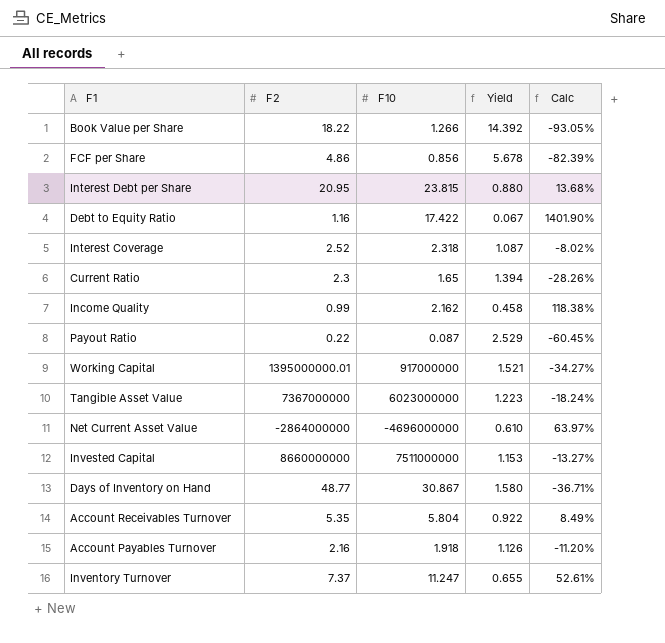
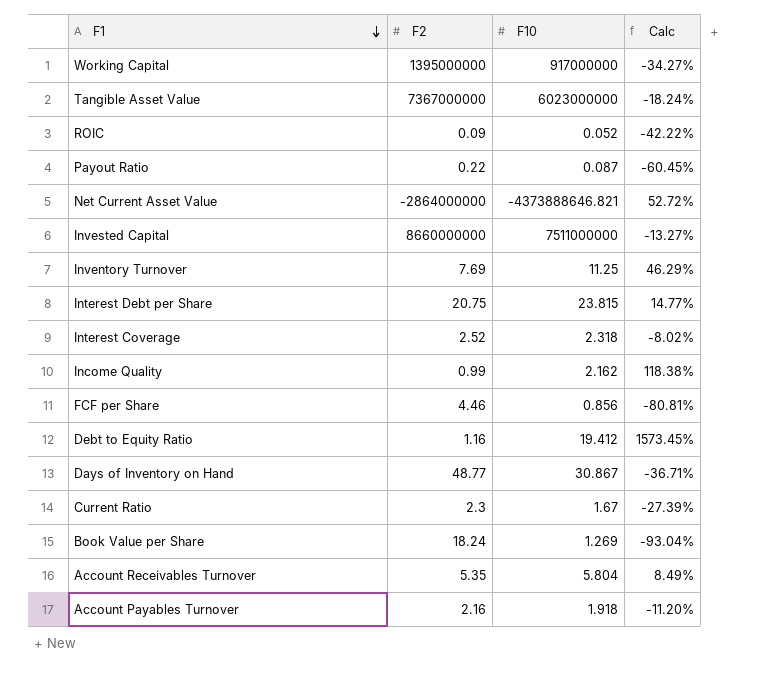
row order: none -> F1 descending
column Yield | formula: [F2] / [F10] -> none
Working Capital | F2: 1395000000.01 -> 1395000000
row ROIC: none -> 0.09 | 0.052 | -42.22%
Net Current Asset Value | F10: -4696000000 -> -4373888646.821
Net Current Asset Value | Calc: 63.97% -> 52.72%
Inventory Turnover | F2: 7.37 -> 7.69
Inventory Turnover | F10: 11.247 -> 11.25
Inventory Turnover | Calc: 52.61% -> 46.29%
Interest Debt per Share | F2: 20.95 -> 20.75
Interest Debt per Share | Calc: 13.68% -> 14.77%
FCF per Share | F2: 4.86 -> 4.46
FCF per Share | Calc: -82.39% -> -80.81%
Debt to Equity Ratio | F10: 17.422 -> 19.412
Debt to Equity Ratio | Calc: 1401.90% -> 1573.45%
Current Ratio | F10: 1.65 -> 1.67
Current Ratio | Calc: -28.26% -> -27.39%
Book Value per Share | F2: 18.22 -> 18.24
Book Value per Share | F10: 1.266 -> 1.269
Book Value per Share | Calc: -93.05% -> -93.04%

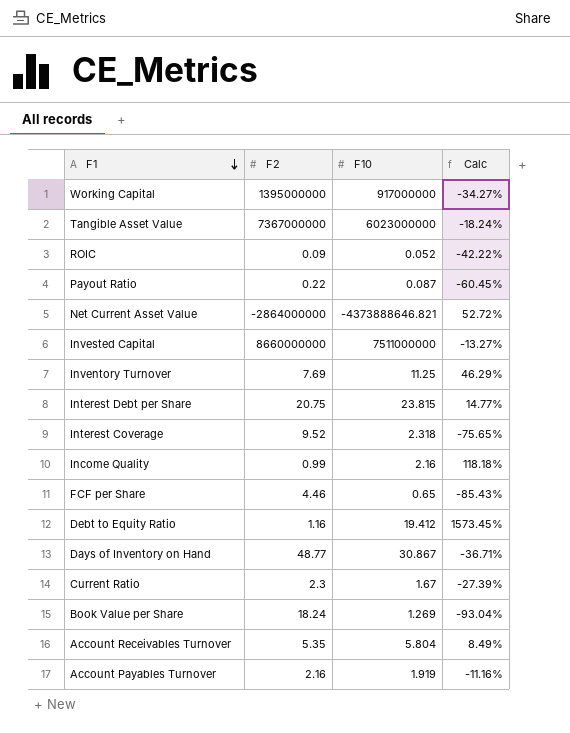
Interest Coverage | F2: 2.52 -> 9.52
Interest Coverage | Calc: -8.02% -> -75.65%
Income Quality | F10: 2.162 -> 2.16
Income Quality | Calc: 118.38% -> 118.18%
FCF per Share | F10: 0.856 -> 0.65
FCF per Share | Calc: -80.81% -> -85.43%
Account Payables Turnover | F10: 1.918 -> 1.919
Account Payables Turnover | Calc: -11.20% -> -11.16%

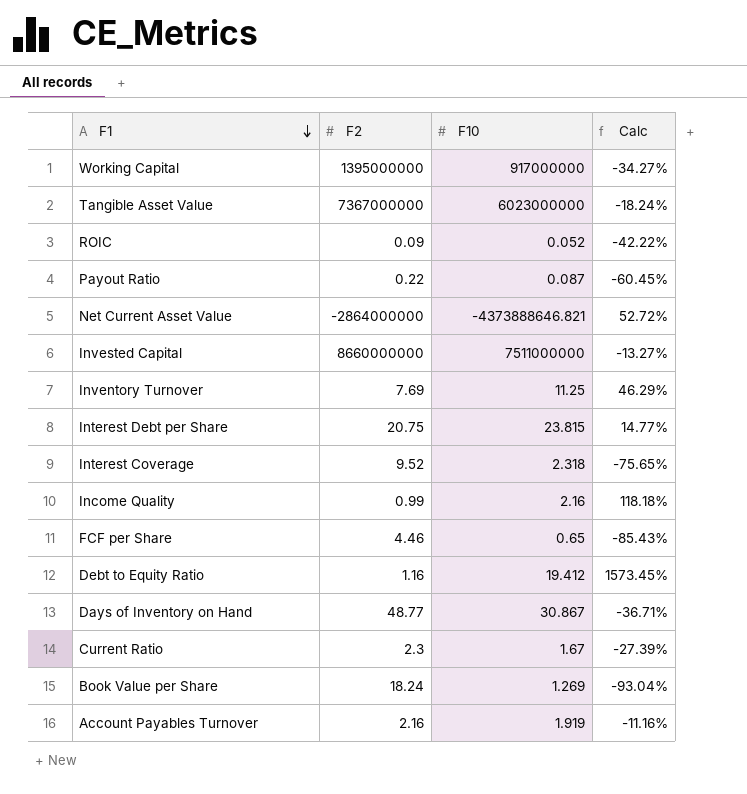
row Account Receivables Turnover: 5.35 | 5.804 | 8.49% -> none

